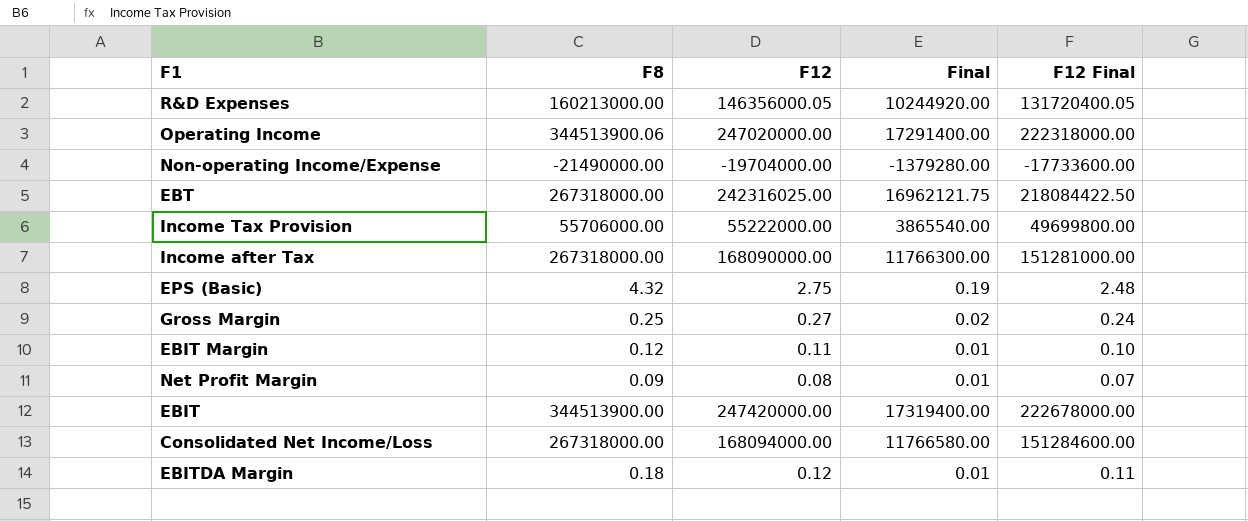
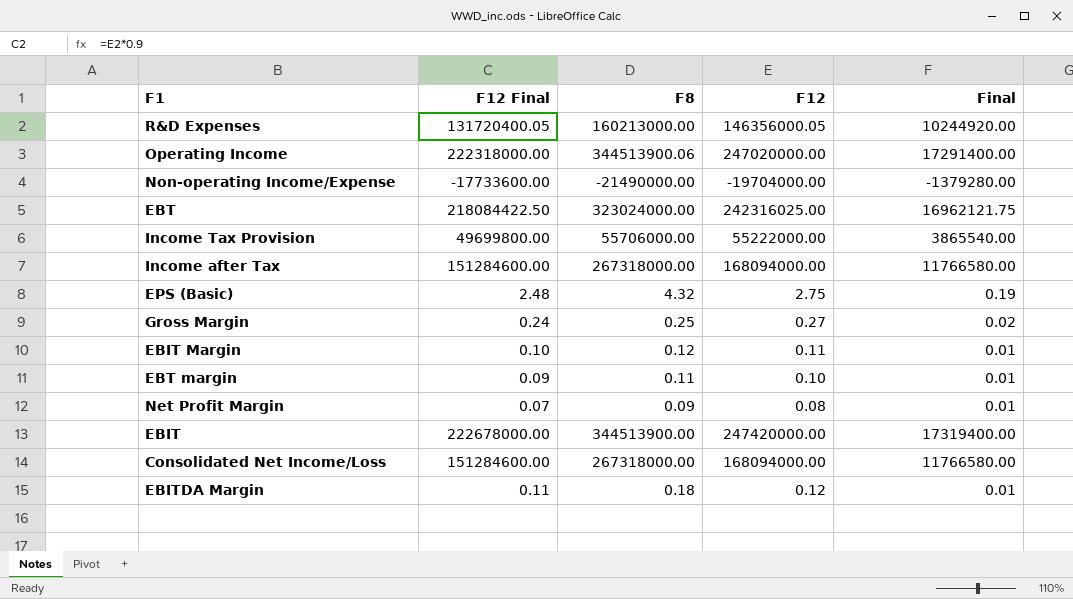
column F12 Final | position: 5 -> 2
EBT | F8: 267318000.00 -> 323024000.00
Income after Tax | F12 Final: 151281000.00 -> 151284600.00
Income after Tax | F12: 168090000.00 -> 168094000.00
Income after Tax | Final: 11766300.00 -> 11766580.00
row EBT margin: none -> 0.09 | 0.11 | 0.10 | 0.01

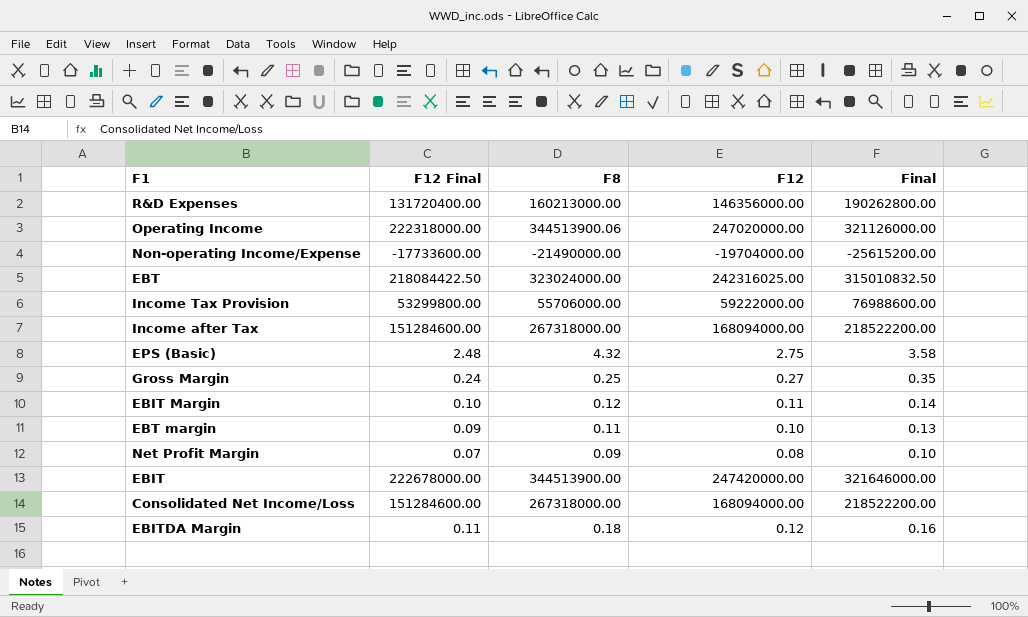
column Final | formula: [F12] * 0.07 -> [F12] * 1.3
R&D Expenses | F12 Final: 131720400.05 -> 131720400.00
R&D Expenses | F12: 146356000.05 -> 146356000.00
Income Tax Provision | F12 Final: 49699800.00 -> 53299800.00
Income Tax Provision | F12: 55222000.00 -> 59222000.00

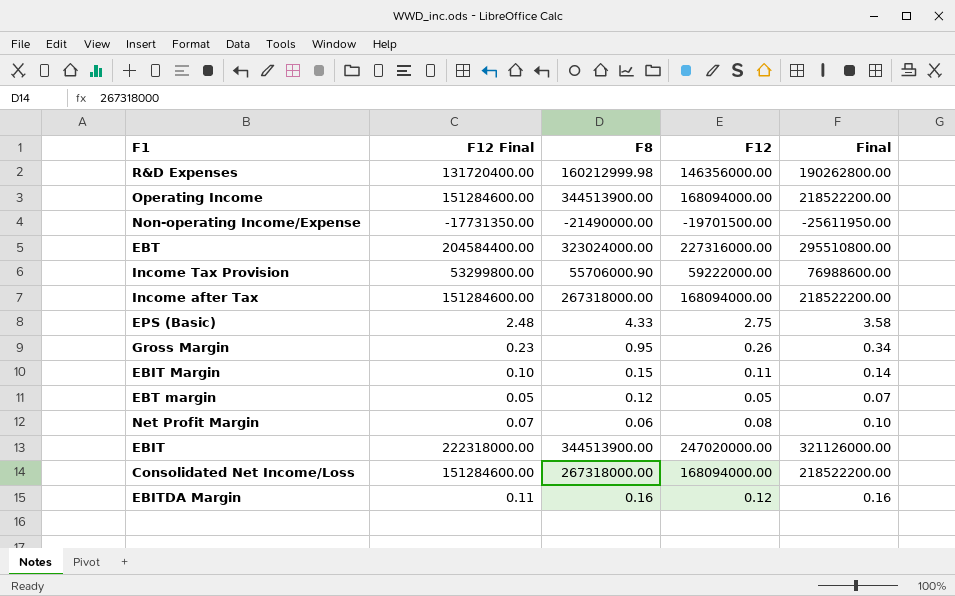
R&D Expenses | F8: 160213000.00 -> 160212999.98
Operating Income | F12 Final: 222318000.00 -> 151284600.00
Operating Income | F8: 344513900.06 -> 344513900.00
Operating Income | F12: 247020000.00 -> 168094000.00
Operating Income | Final: 321126000.00 -> 218522200.00
Non-operating Income/Expense | F12 Final: -17733600.00 -> -17731350.00
Non-operating Income/Expense | F12: -19704000.00 -> -19701500.00
Non-operating Income/Expense | Final: -25615200.00 -> -25611950.00
EBT | F12 Final: 218084422.50 -> 204584400.00
EBT | F12: 242316025.00 -> 227316000.00
EBT | Final: 315010832.50 -> 295510800.00
Income Tax Provision | F8: 55706000.00 -> 55706000.90
EPS (Basic) | F8: 4.32 -> 4.33
Gross Margin | F12 Final: 0.24 -> 0.23
Gross Margin | F8: 0.25 -> 0.95
Gross Margin | F12: 0.27 -> 0.26
Gross Margin | Final: 0.35 -> 0.34
EBIT Margin | F8: 0.12 -> 0.15
EBT margin | F12 Final: 0.09 -> 0.05
EBT margin | F8: 0.11 -> 0.12
EBT margin | F12: 0.10 -> 0.05
EBT margin | Final: 0.13 -> 0.07
Net Profit Margin | F8: 0.09 -> 0.06
EBIT | F12 Final: 222678000.00 -> 222318000.00
EBIT | F12: 247420000.00 -> 247020000.00
EBIT | Final: 321646000.00 -> 321126000.00
EBITDA Margin | F8: 0.18 -> 0.16

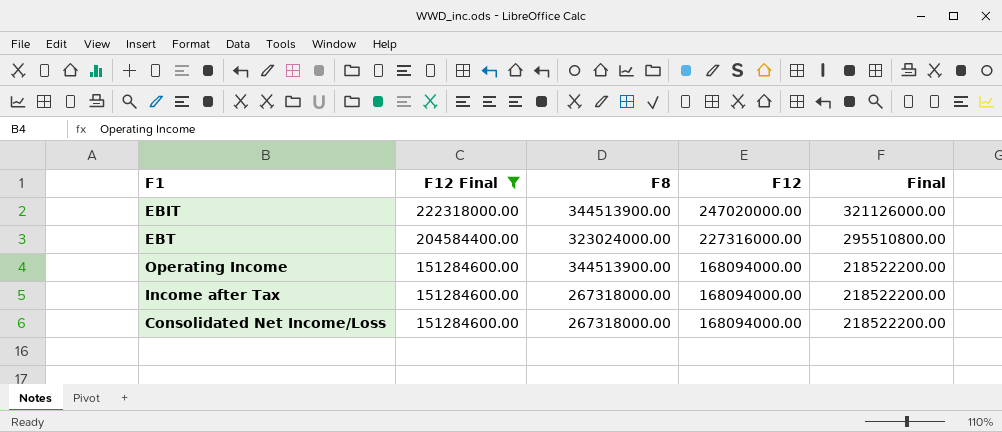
filter: none -> F12 Final >= 151284600.00
row order: none -> F12 Final descending

